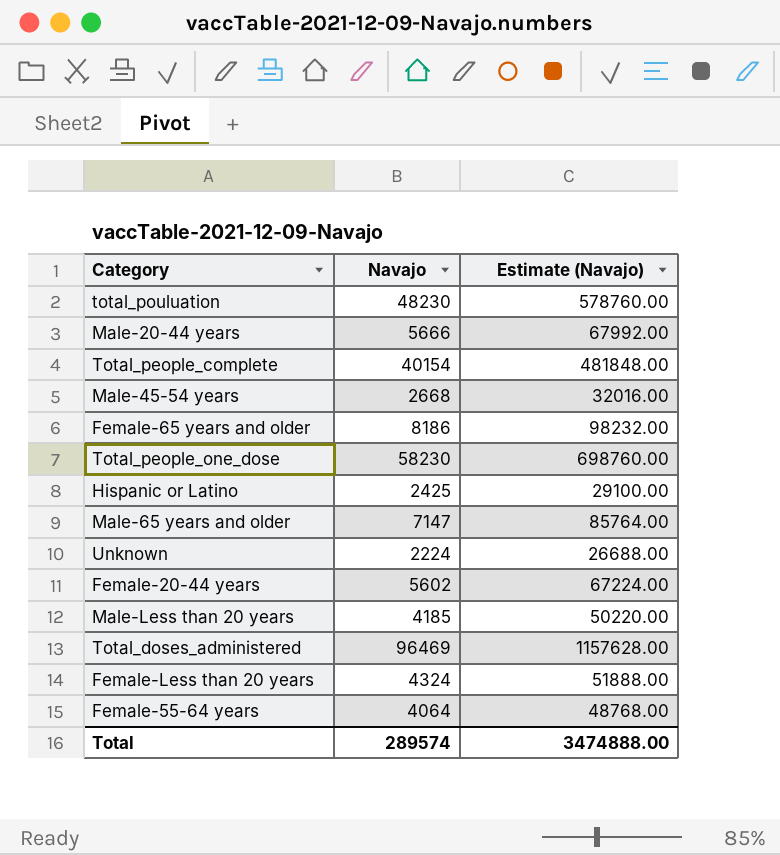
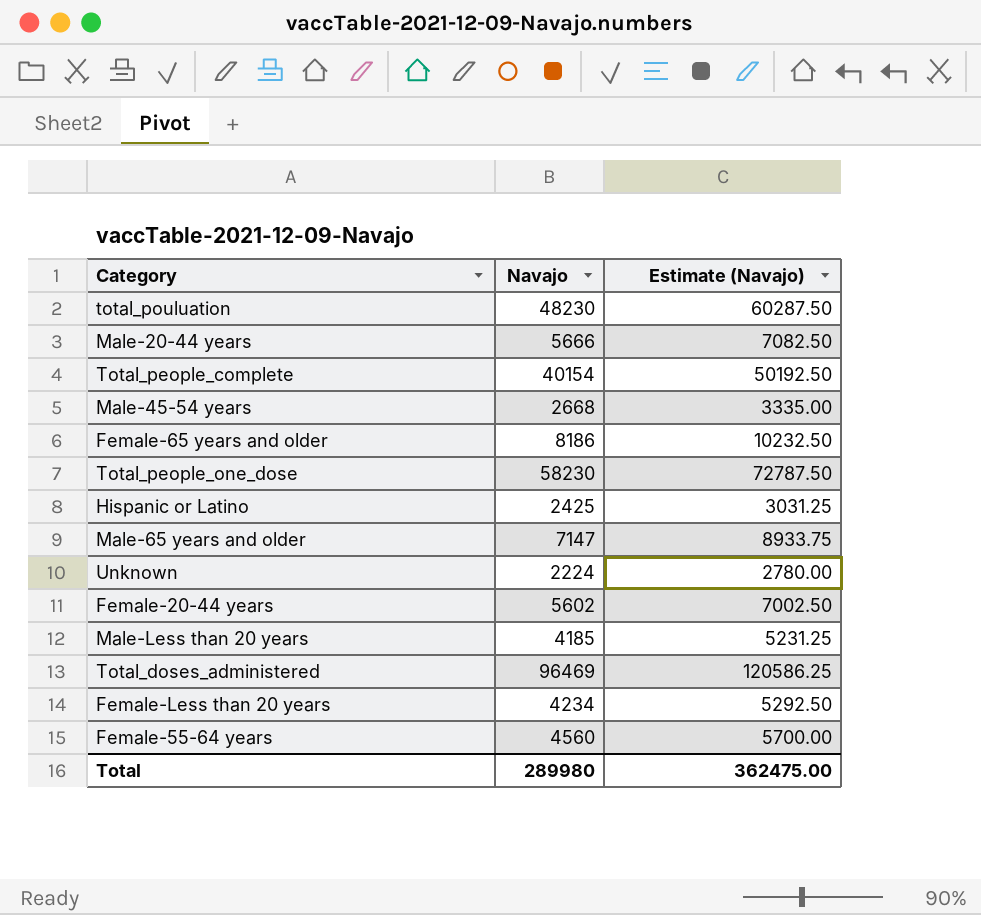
column Estimate (Navajo) | formula: [Navajo] * 12 -> [Navajo] * 1.25
Female-Less than 20 years | Navajo: 4324 -> 4234
Female-55-64 years | Navajo: 4064 -> 4560
Total | Navajo: 289574 -> 289980
Total | Estimate (Navajo): 3474888.00 -> 362475.00

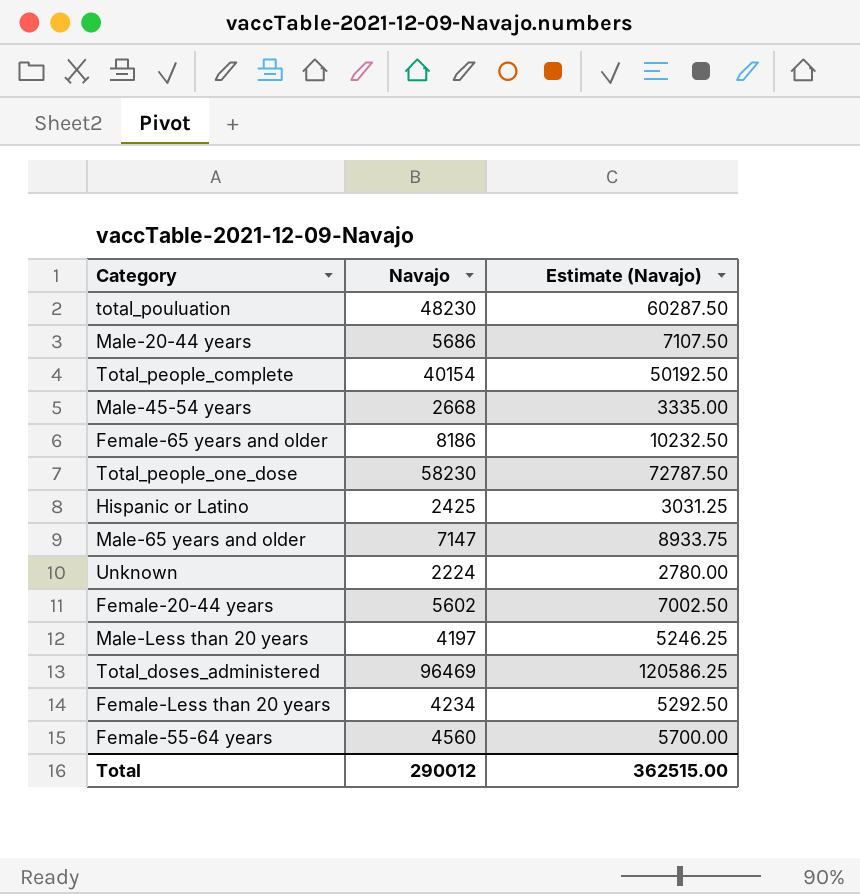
Male-20-44 years | Navajo: 5666 -> 5686
Male-20-44 years | Estimate (Navajo): 7082.50 -> 7107.50
Male-Less than 20 years | Navajo: 4185 -> 4197
Male-Less than 20 years | Estimate (Navajo): 5231.25 -> 5246.25
Total | Navajo: 289980 -> 290012
Total | Estimate (Navajo): 362475.00 -> 362515.00

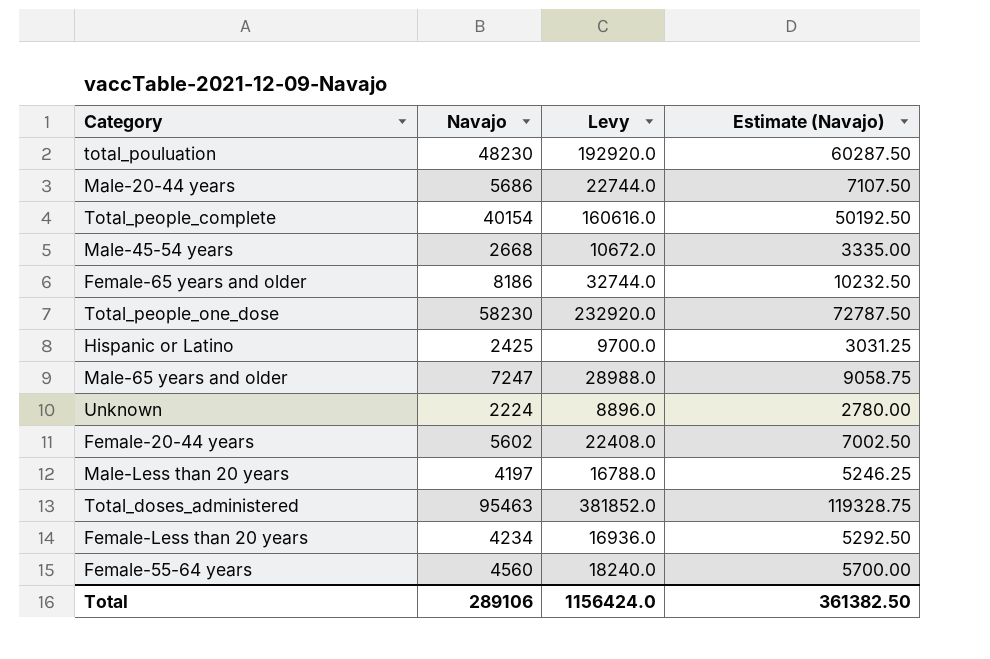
column Levy | formula: none -> [Navajo] * 4
Male-65 years and older | Navajo: 7147 -> 7247
Male-65 years and older | Estimate (Navajo): 8933.75 -> 9058.75
Total_doses_administered | Navajo: 96469 -> 95463
Total_doses_administered | Estimate (Navajo): 120586.25 -> 119328.75
Total | Navajo: 290012 -> 289106
Total | Estimate (Navajo): 362515.00 -> 361382.50

